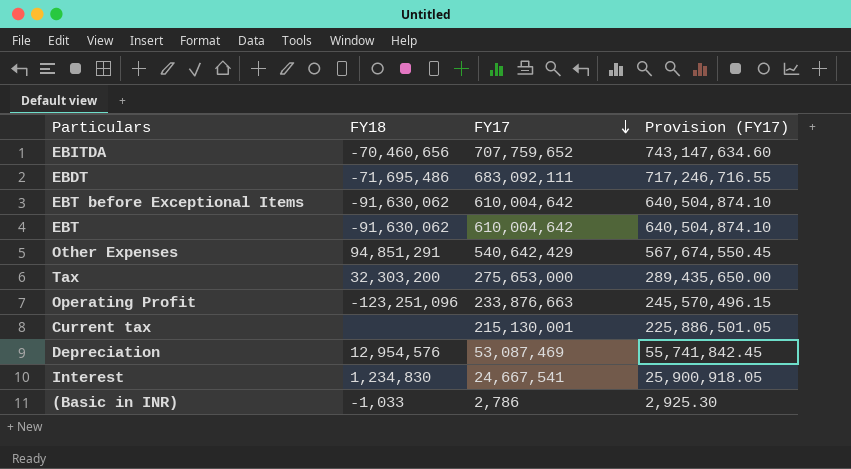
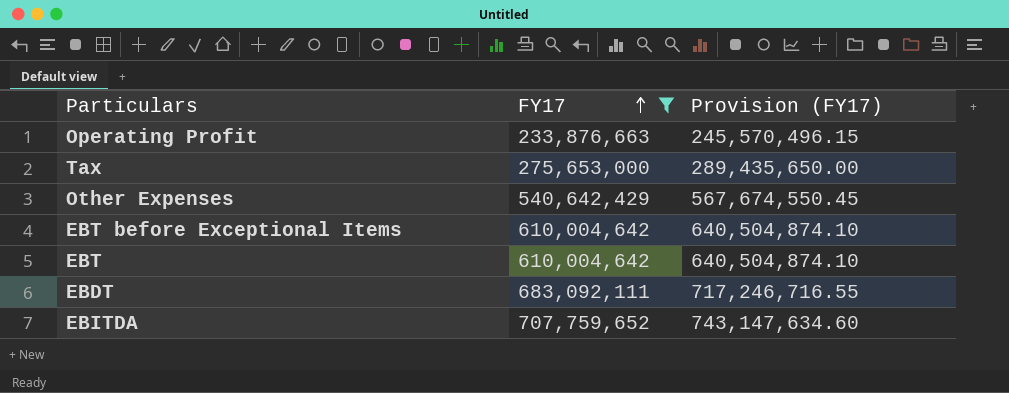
filter: none -> FY17 >= 233,876,663
row order: FY17 descending -> FY17 ascending
column FY18 | position: 2 -> none

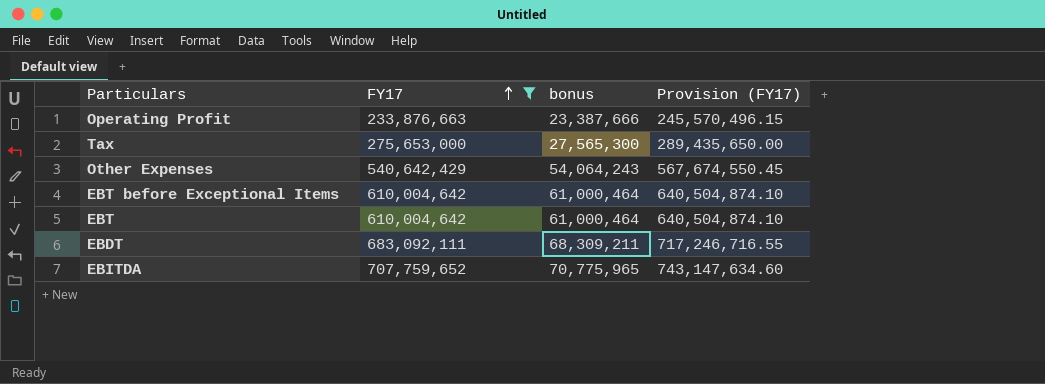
column bonus | formula: none -> [FY17] * 0.1

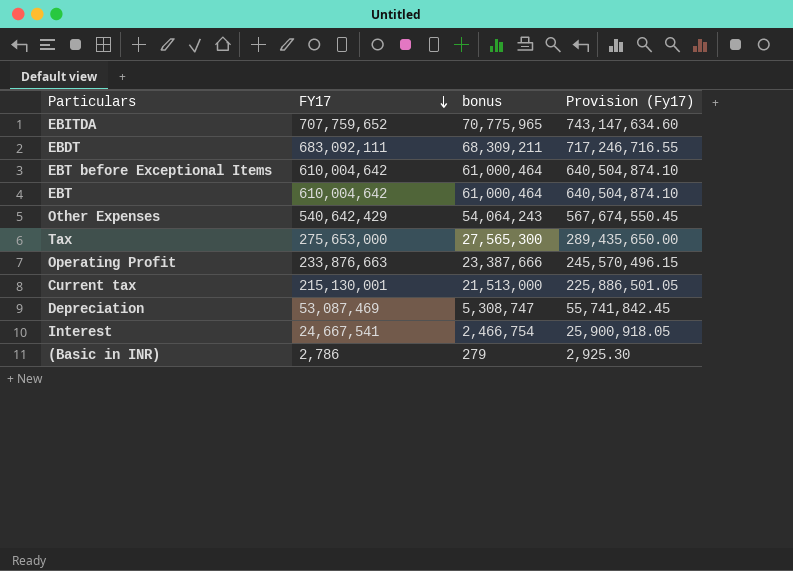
filter: FY17 >= 233,876,663 -> none
row order: FY17 ascending -> FY17 descending
column name: Provision (FY17) -> Provision (Fy17)

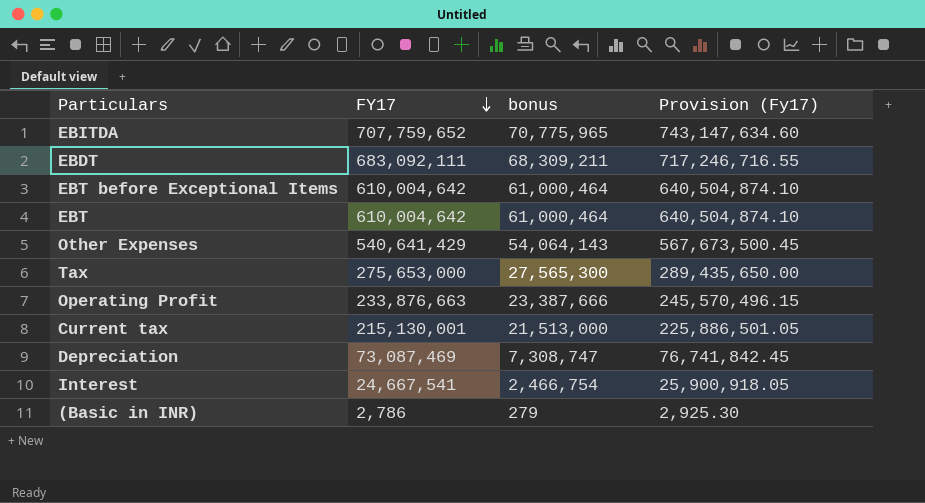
Other Expenses | FY17: 540,642,429 -> 540,641,429
Other Expenses | bonus: 54,064,243 -> 54,064,143
Other Expenses | Provision (Fy17): 567,674,550.45 -> 567,673,500.45
Depreciation | FY17: 53,087,469 -> 73,087,469
Depreciation | bonus: 5,308,747 -> 7,308,747
Depreciation | Provision (Fy17): 55,741,842.45 -> 76,741,842.45

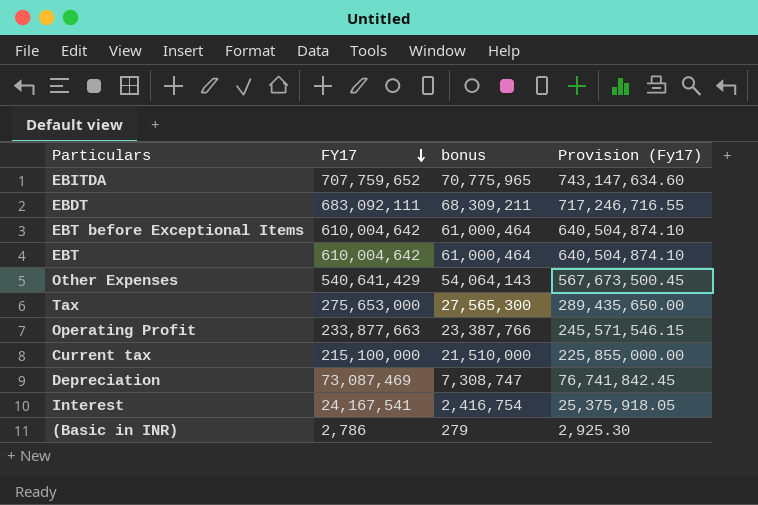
Operating Profit | FY17: 233,876,663 -> 233,877,663
Operating Profit | bonus: 23,387,666 -> 23,387,766
Operating Profit | Provision (Fy17): 245,570,496.15 -> 245,571,546.15
Current tax | FY17: 215,130,001 -> 215,100,000
Current tax | bonus: 21,513,000 -> 21,510,000
Current tax | Provision (Fy17): 225,886,501.05 -> 225,855,000.00
Interest | FY17: 24,667,541 -> 24,167,541
Interest | bonus: 2,466,754 -> 2,416,754
Interest | Provision (Fy17): 25,900,918.05 -> 25,375,918.05

